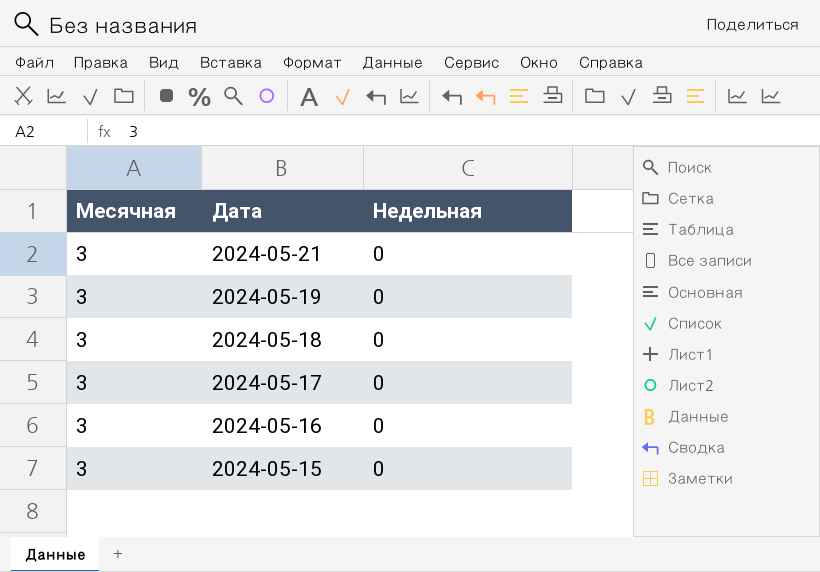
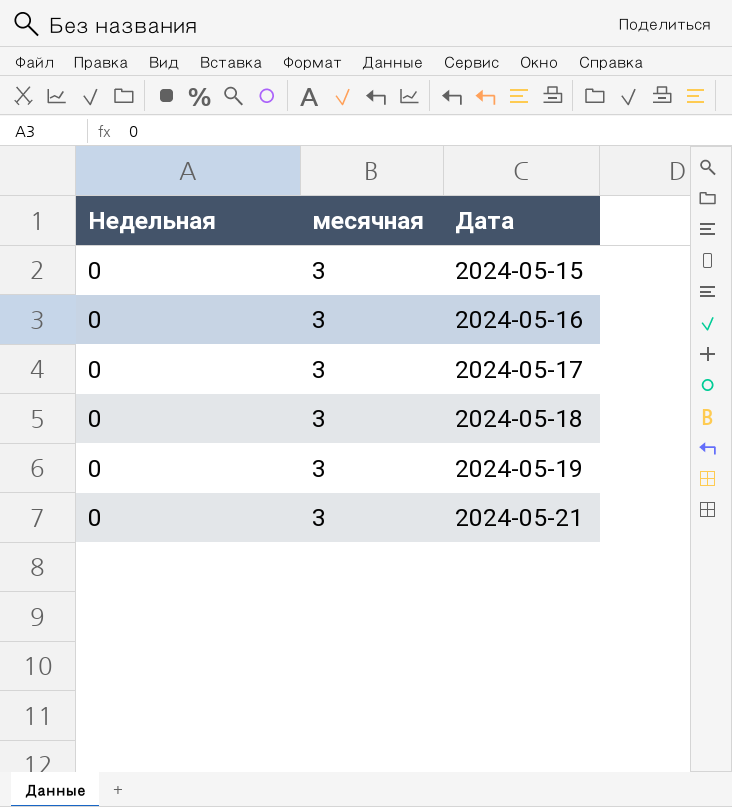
row order: Дата descending -> Дата ascending
column Недельная | position: 3 -> 1
column name: Месячная -> месячная

